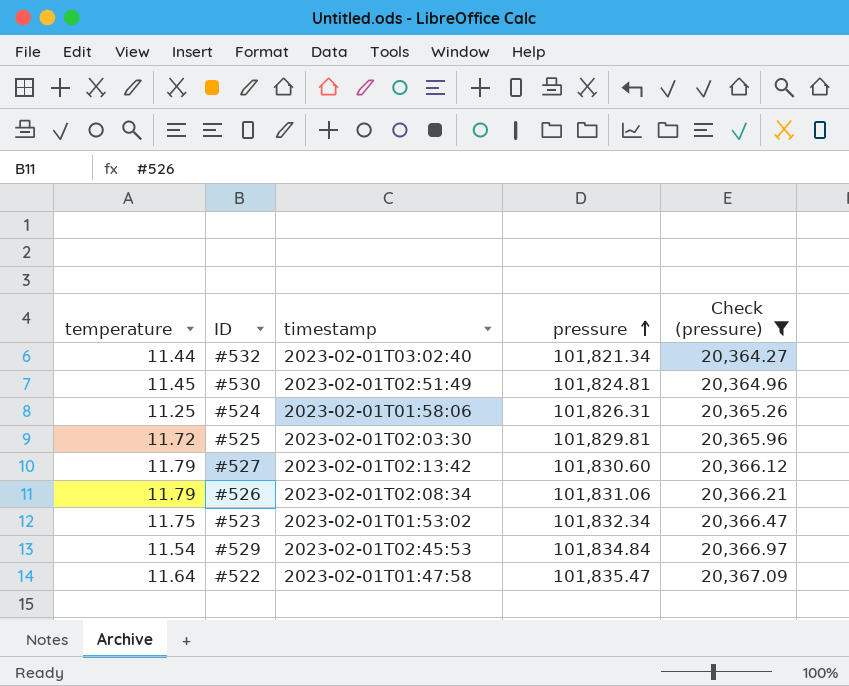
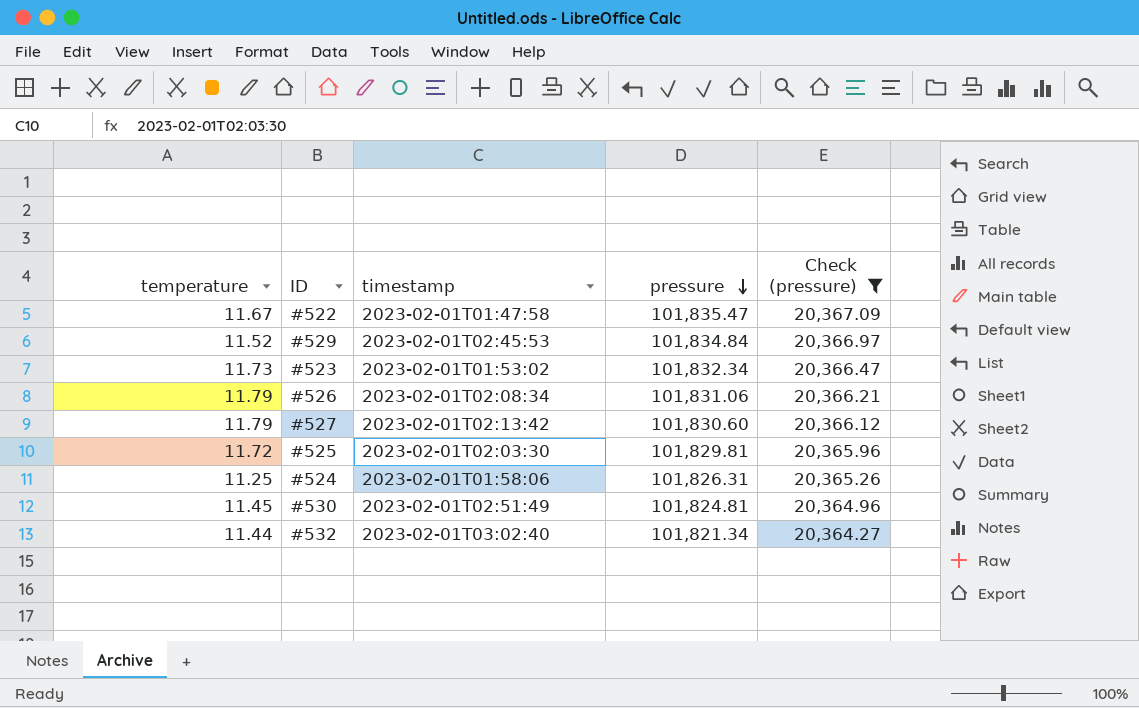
row order: pressure ascending -> pressure descending
#522 | temperature: 11.64 -> 11.67
#529 | temperature: 11.54 -> 11.52
#523 | temperature: 11.75 -> 11.73

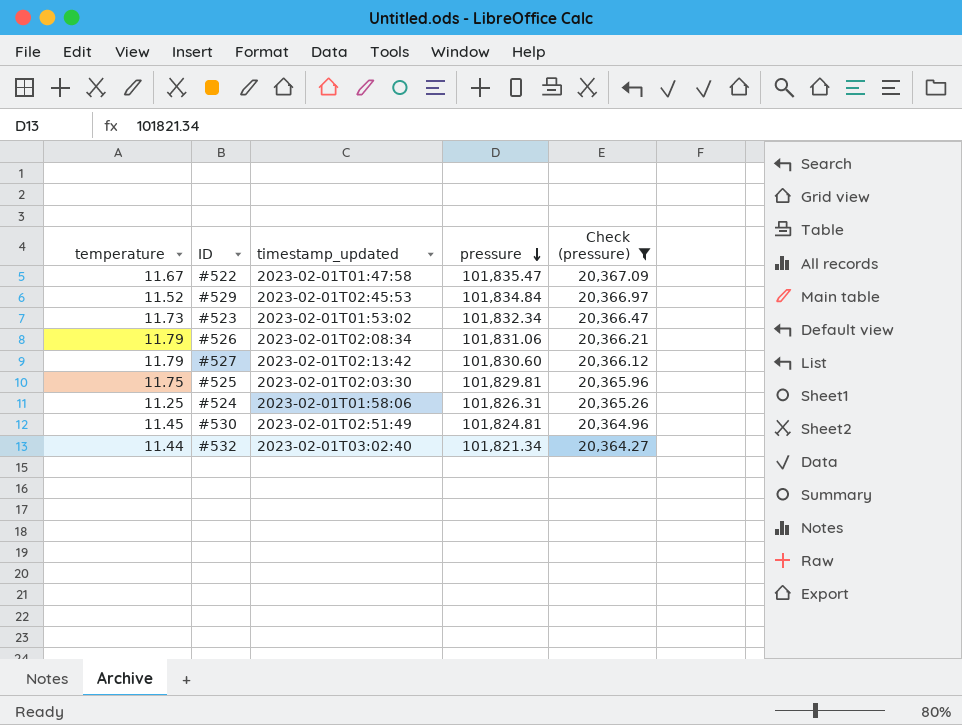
column name: timestamp -> timestamp_updated
#525 | temperature: 11.72 -> 11.75

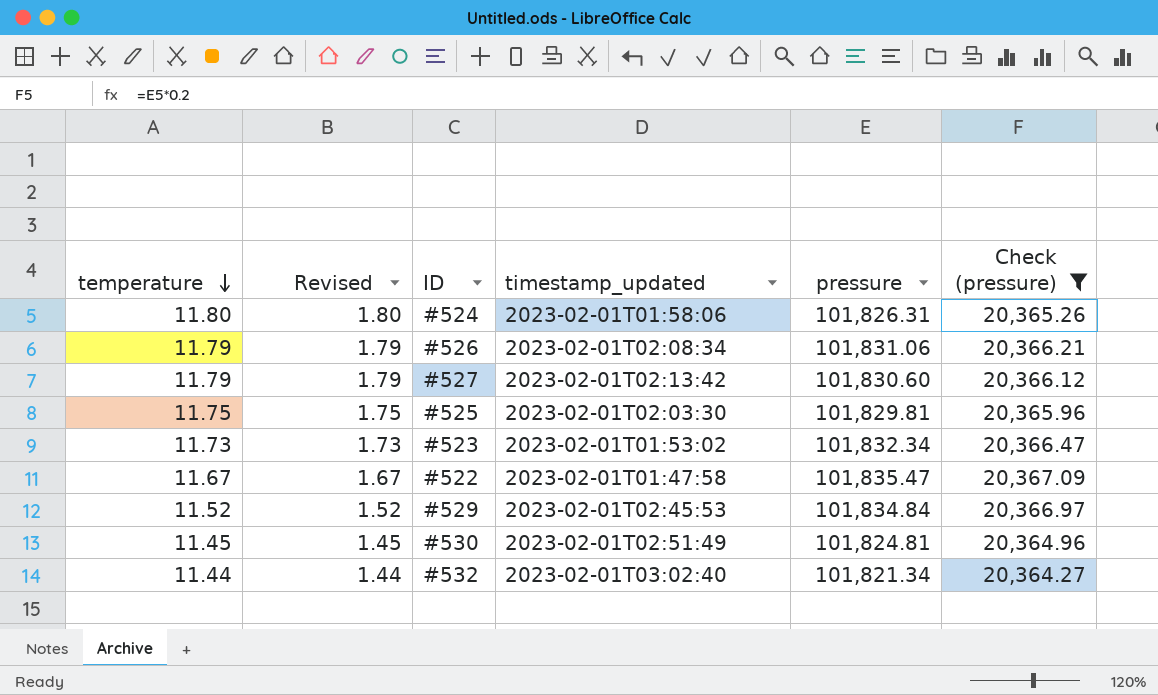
row order: pressure descending -> temperature descending
column Revised | formula: none -> [temperature] - 10
#524 | temperature: 11.25 -> 11.80

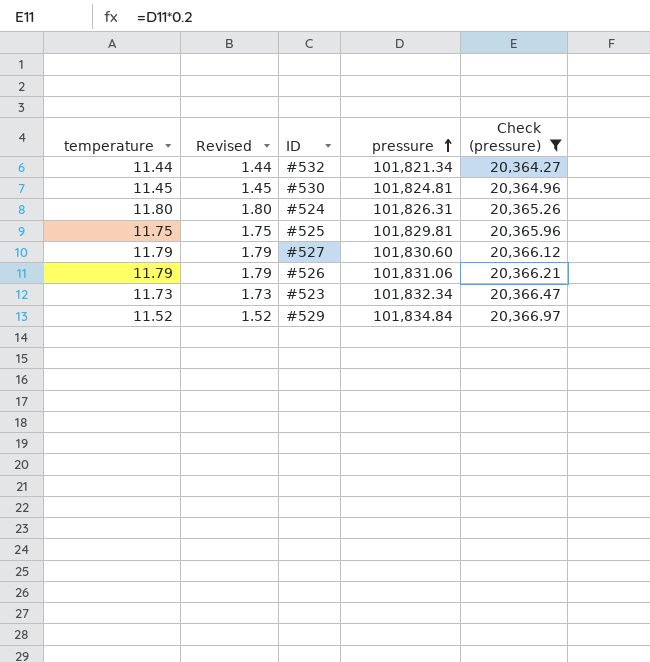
row order: temperature descending -> pressure ascending
column timestamp_updated | position: 4 -> none
row #522: 11.67 | 1.67 | 2023-02-01T01:47:58 | 101,835.47 | 20,367.09 -> none

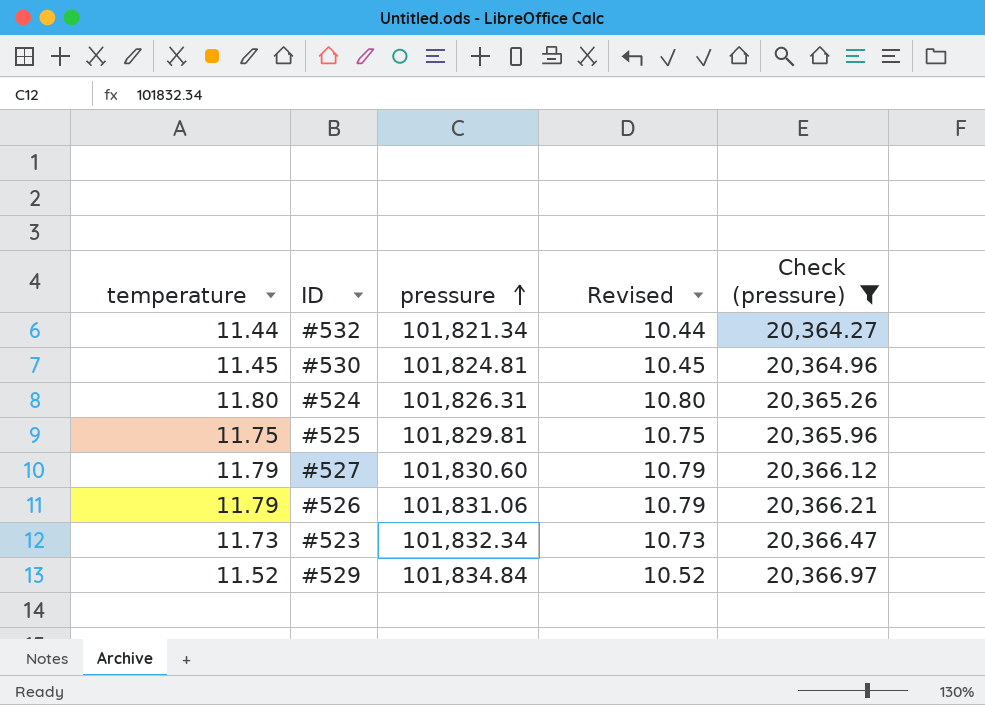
column Revised | formula: [temperature] - 10 -> [temperature] - 1
column Revised | position: 2 -> 4

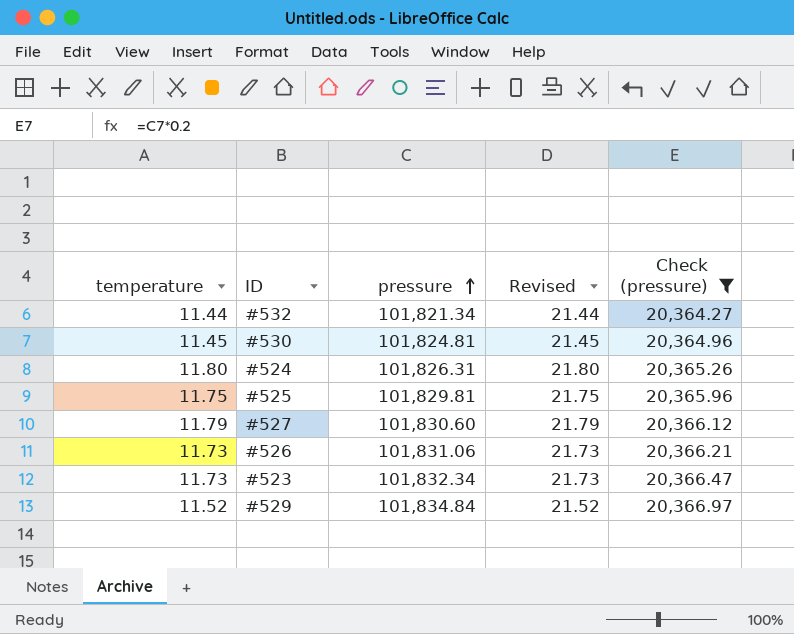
column Revised | formula: [temperature] - 1 -> [temperature] + 10
#526 | temperature: 11.79 -> 11.73

